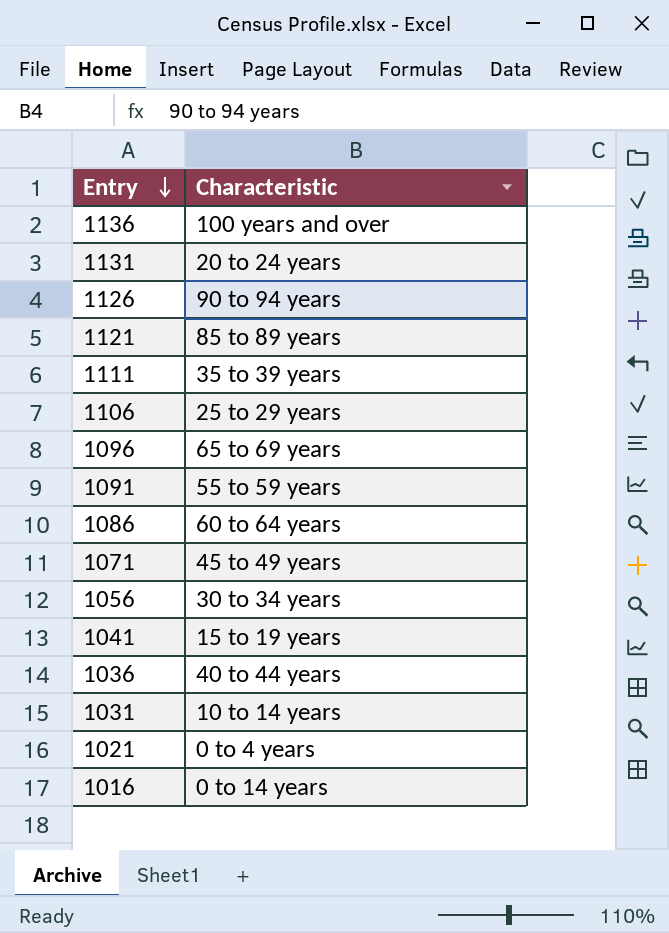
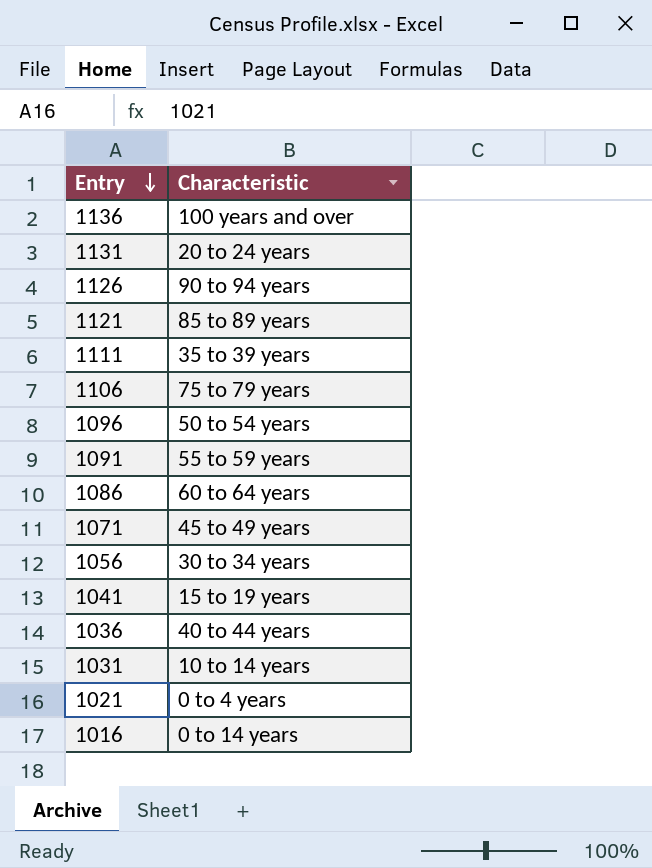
1106 | Characteristic: 25 to 29 years -> 75 to 79 years
1096 | Characteristic: 65 to 69 years -> 50 to 54 years

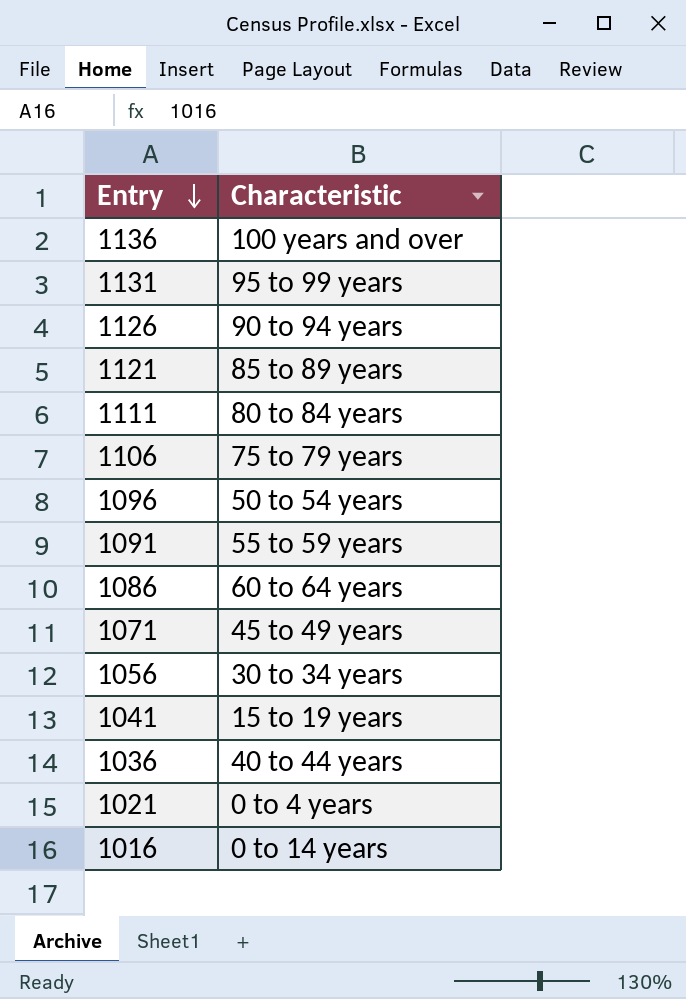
row 1031: 10 to 14 years -> none
1131 | Characteristic: 20 to 24 years -> 95 to 99 years
1111 | Characteristic: 35 to 39 years -> 80 to 84 years

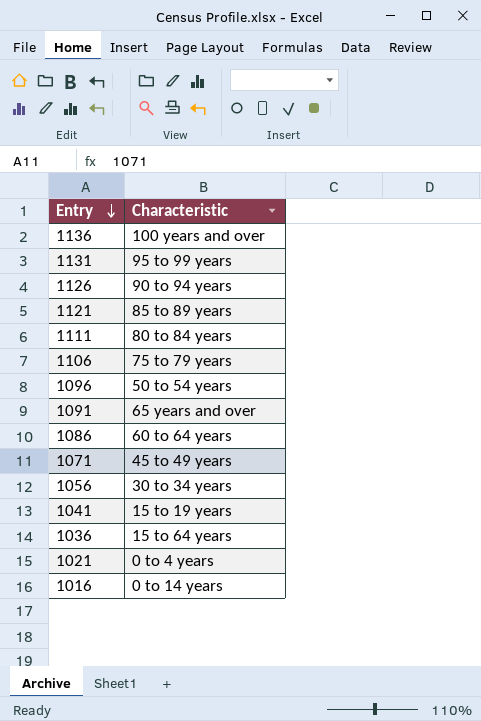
1091 | Characteristic: 55 to 59 years -> 65 years and over
1036 | Characteristic: 40 to 44 years -> 15 to 64 years

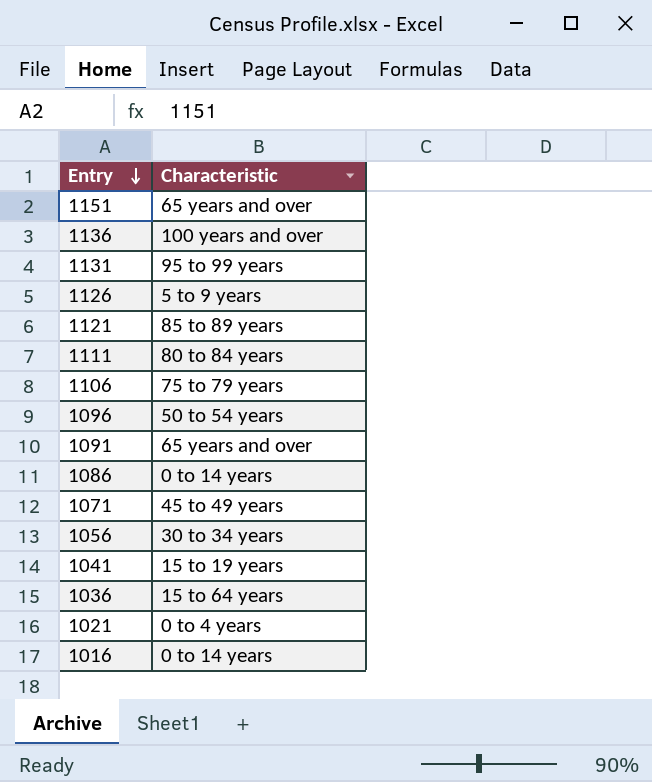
row 1151: none -> 65 years and over
1126 | Characteristic: 90 to 94 years -> 5 to 9 years
1086 | Characteristic: 60 to 64 years -> 0 to 14 years

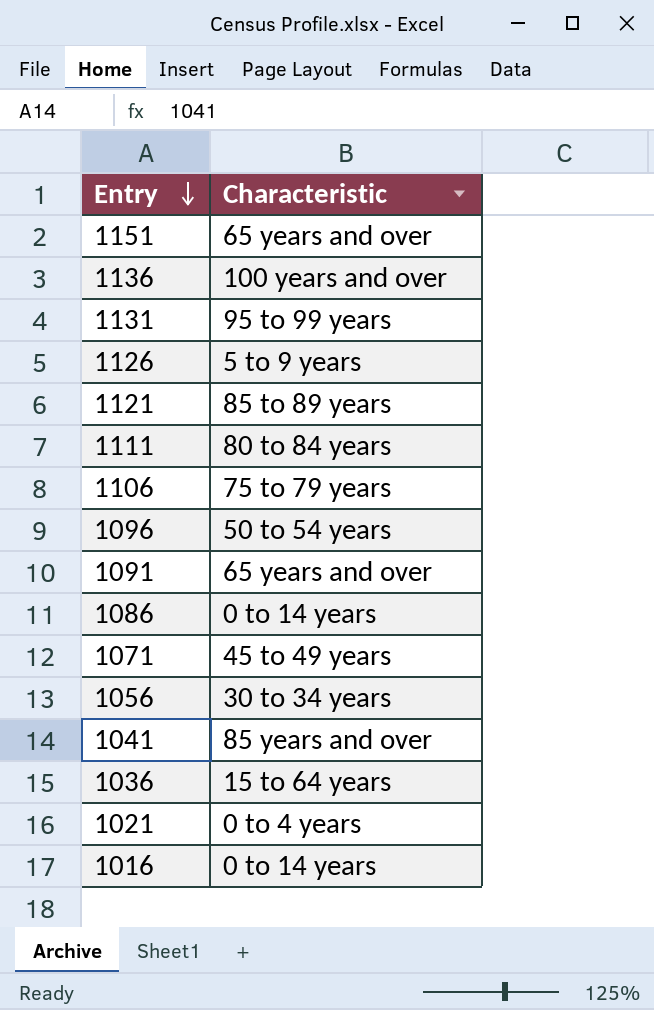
1041 | Characteristic: 15 to 19 years -> 85 years and over

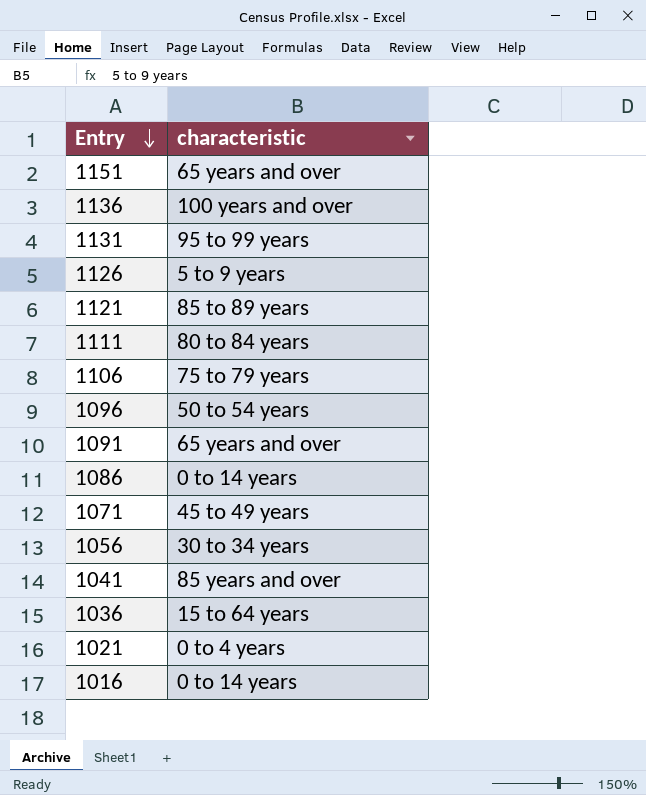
column name: Characteristic -> characteristic

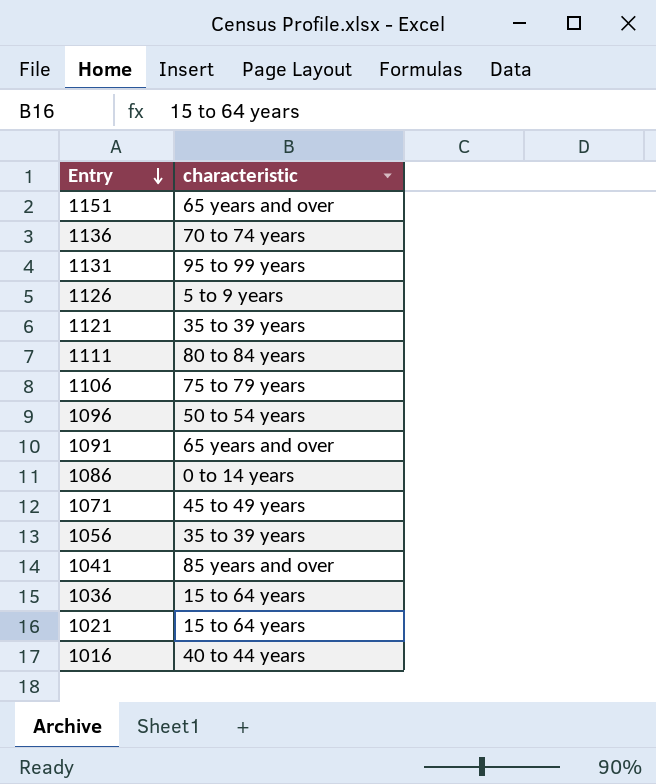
1136 | characteristic: 100 years and over -> 70 to 74 years
1121 | characteristic: 85 to 89 years -> 35 to 39 years
1056 | characteristic: 30 to 34 years -> 35 to 39 years
1021 | characteristic: 0 to 4 years -> 15 to 64 years
1016 | characteristic: 0 to 14 years -> 40 to 44 years

